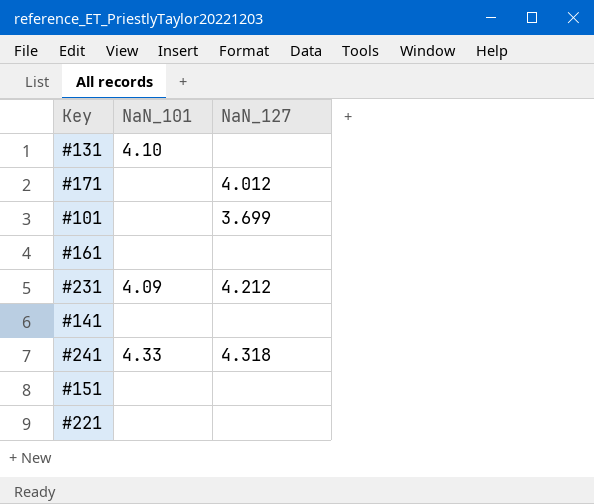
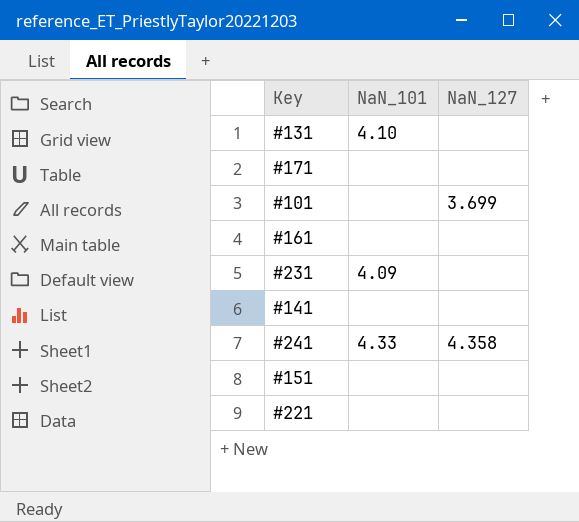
#171 | NaN_127: 4.012 -> none
#231 | NaN_127: 4.212 -> none
#241 | NaN_127: 4.318 -> 4.358

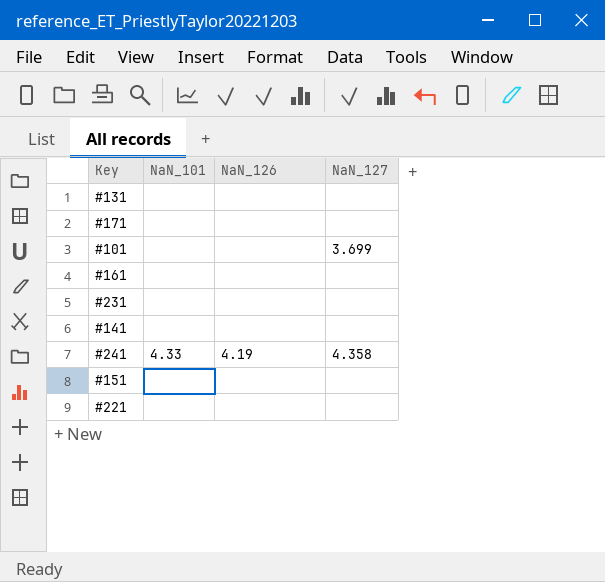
column NaN_126 | position: none -> 3
#131 | NaN_101: 4.10 -> none
#231 | NaN_101: 4.09 -> none

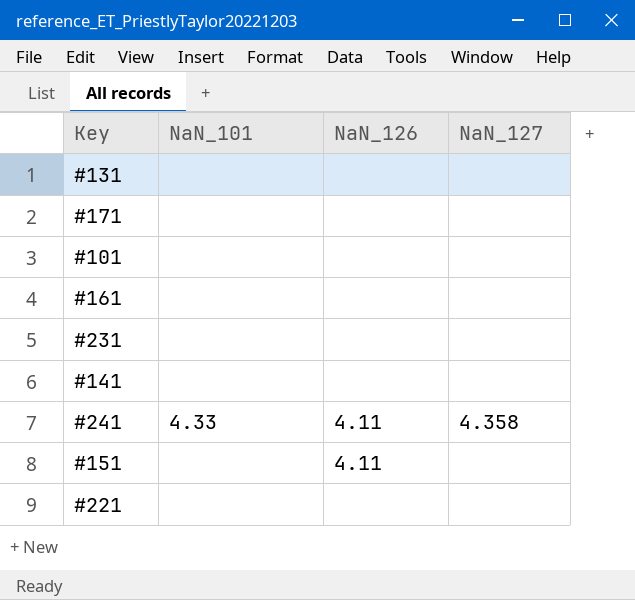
#101 | NaN_127: 3.699 -> none
#241 | NaN_126: 4.19 -> 4.11
#151 | NaN_126: none -> 4.11

